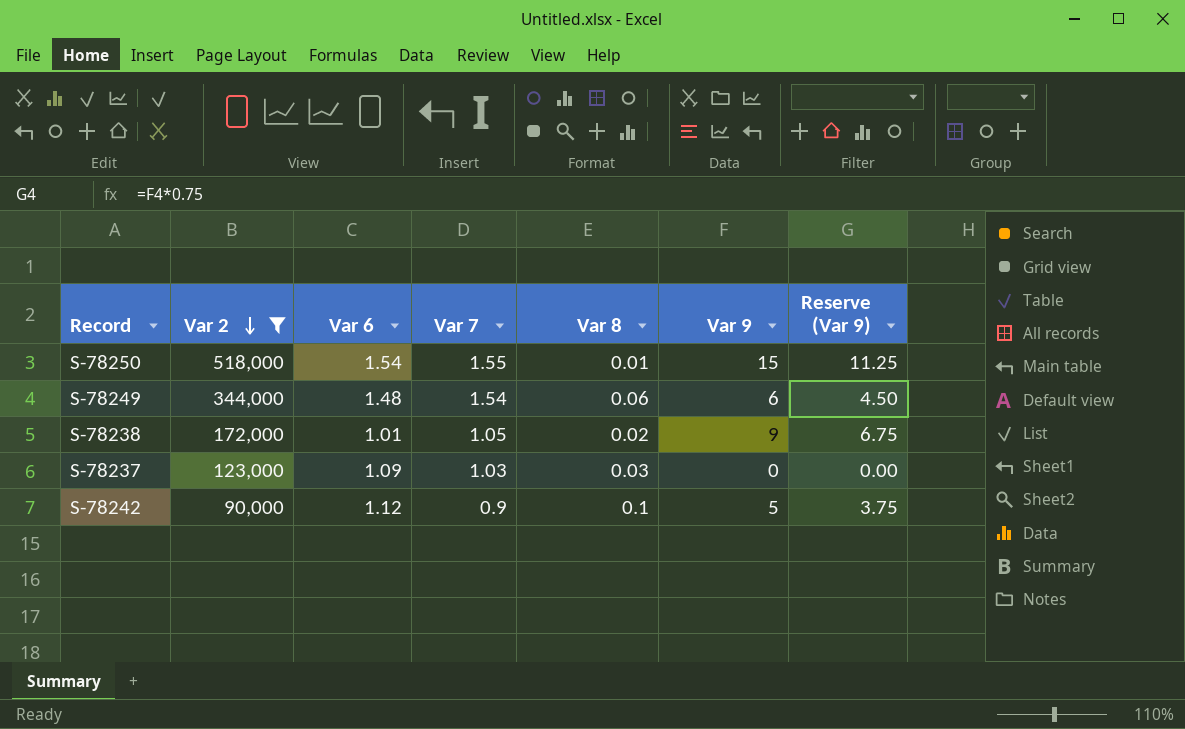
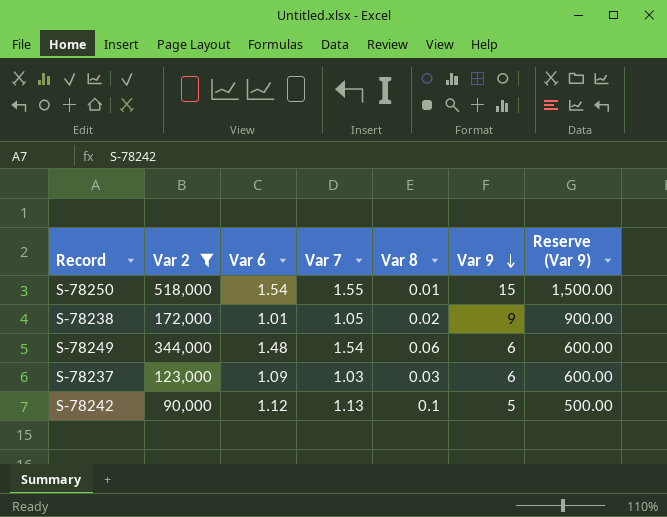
row order: Var 2 descending -> Var 9 descending
column Reserve (Var 9) | formula: [Var 9] * 0.75 -> [Var 9] * 100
S-78237 | Var 9: 0 -> 6
S-78242 | Var 7: 0.9 -> 1.13

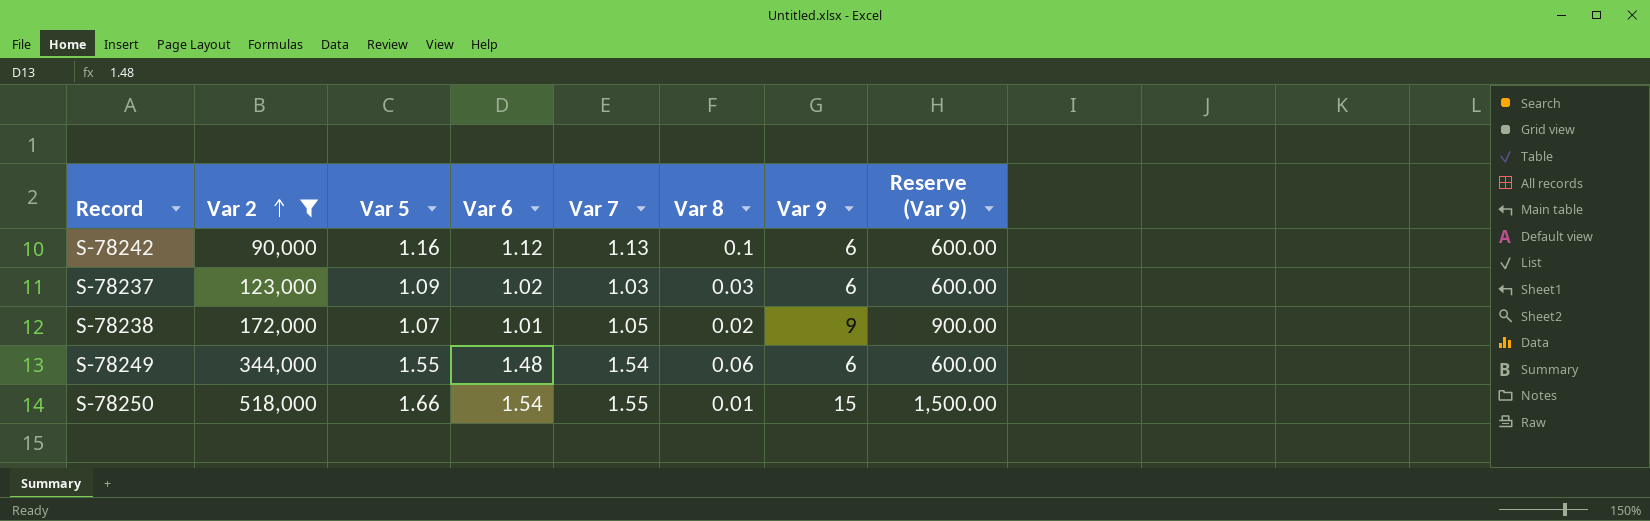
row order: Var 9 descending -> Var 2 ascending
column Var 5 | position: none -> 3
S-78242 | Var 9: 5 -> 6
S-78242 | Reserve (Var 9): 500.00 -> 600.00
S-78237 | Var 6: 1.09 -> 1.02

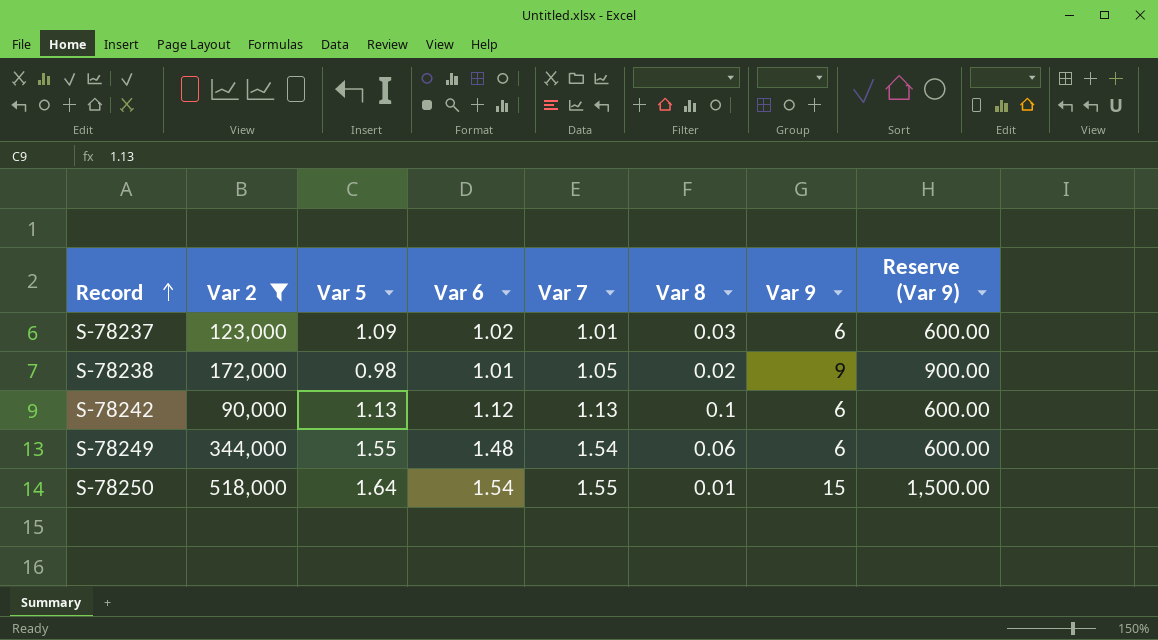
row order: Var 2 ascending -> Record ascending
S-78237 | Var 7: 1.03 -> 1.01
S-78238 | Var 5: 1.07 -> 0.98
S-78242 | Var 5: 1.16 -> 1.13
S-78250 | Var 5: 1.66 -> 1.64

